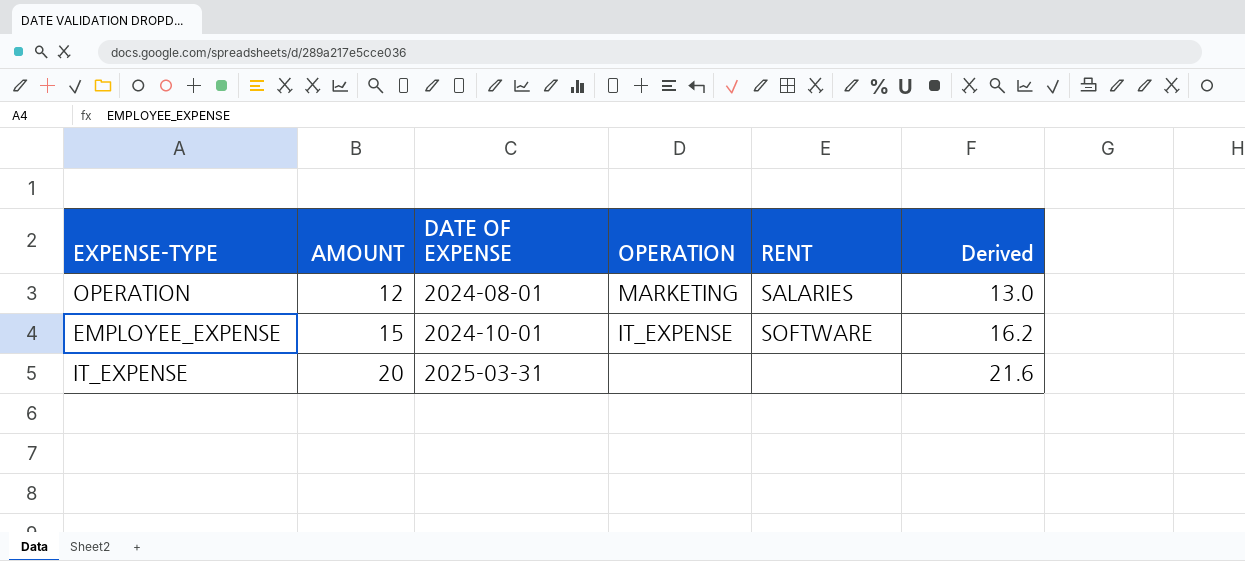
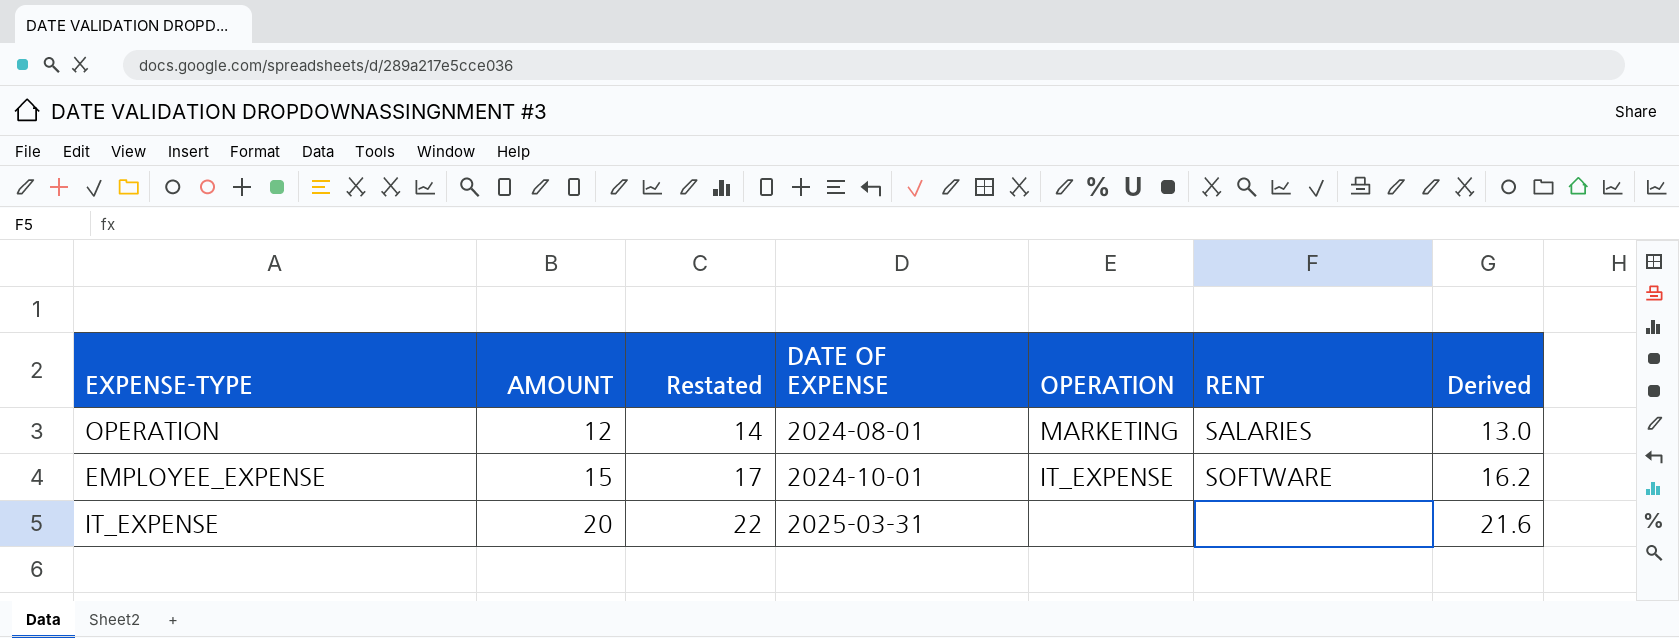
column Restated | formula: none -> [AMOUNT] + 2

